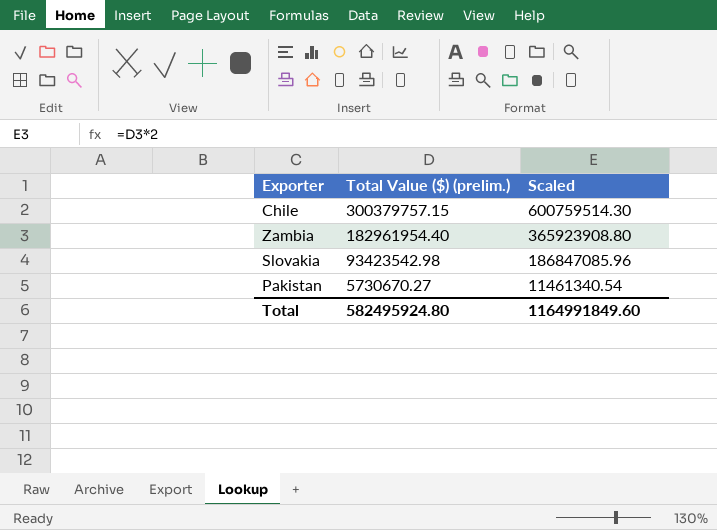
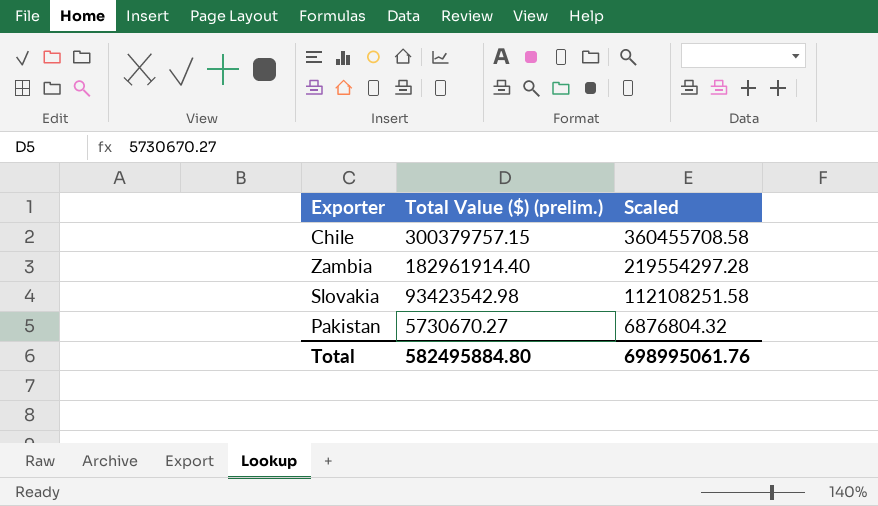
column Scaled | formula: [Total Value ($) (prelim.)] * 2 -> [Total Value ($) (prelim.)] * 1.2
Zambia | Total Value ($) (prelim.): 182961954.40 -> 182961914.40
Total | Total Value ($) (prelim.): 582495924.80 -> 582495884.80
Total | Scaled: 1164991849.60 -> 698995061.76

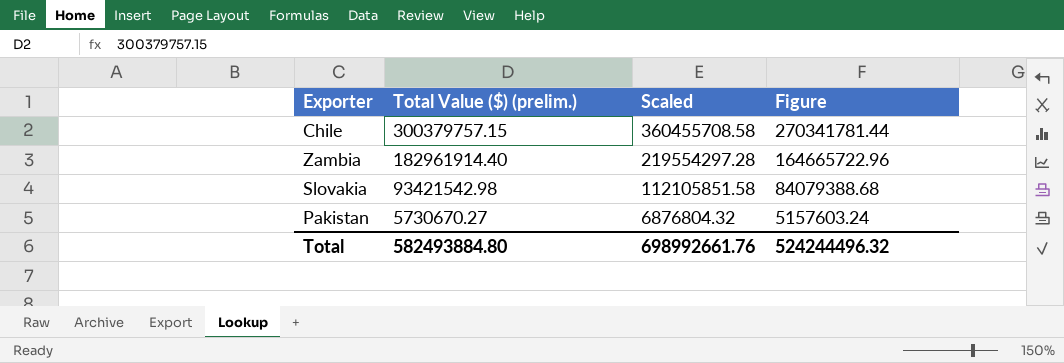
column Figure | formula: none -> [Total Value ($) (prelim.)] * 0.9
Slovakia | Total Value ($) (prelim.): 93423542.98 -> 93421542.98
Slovakia | Scaled: 112108251.58 -> 112105851.58
Total | Total Value ($) (prelim.): 582495884.80 -> 582493884.80
Total | Scaled: 698995061.76 -> 698992661.76

